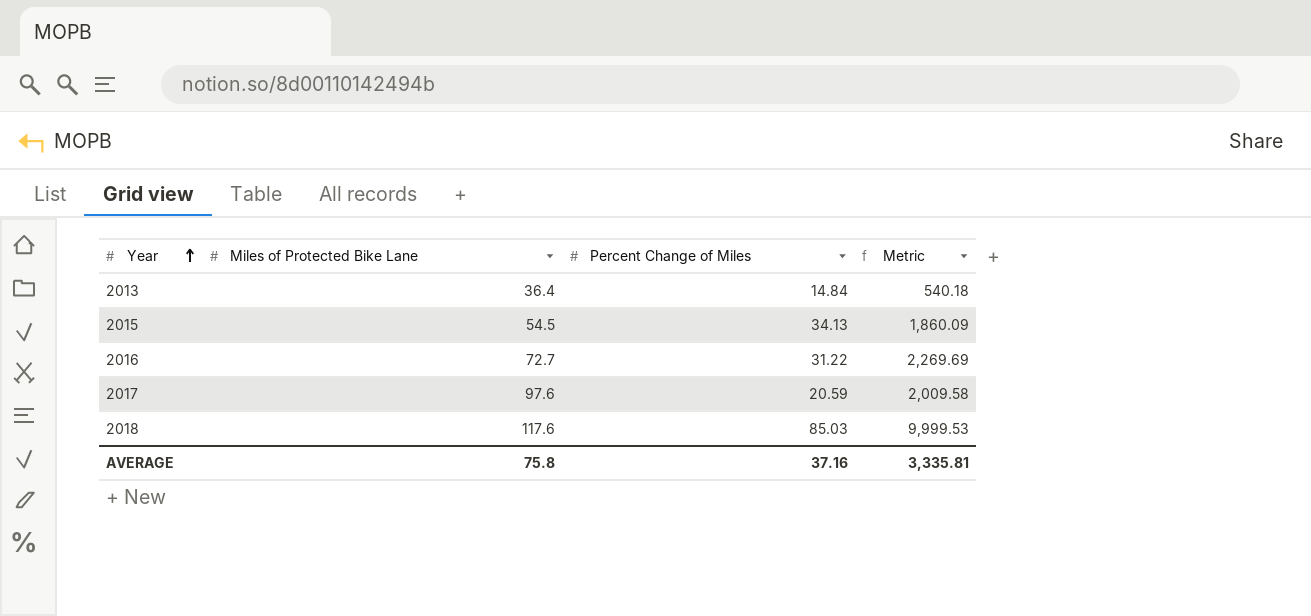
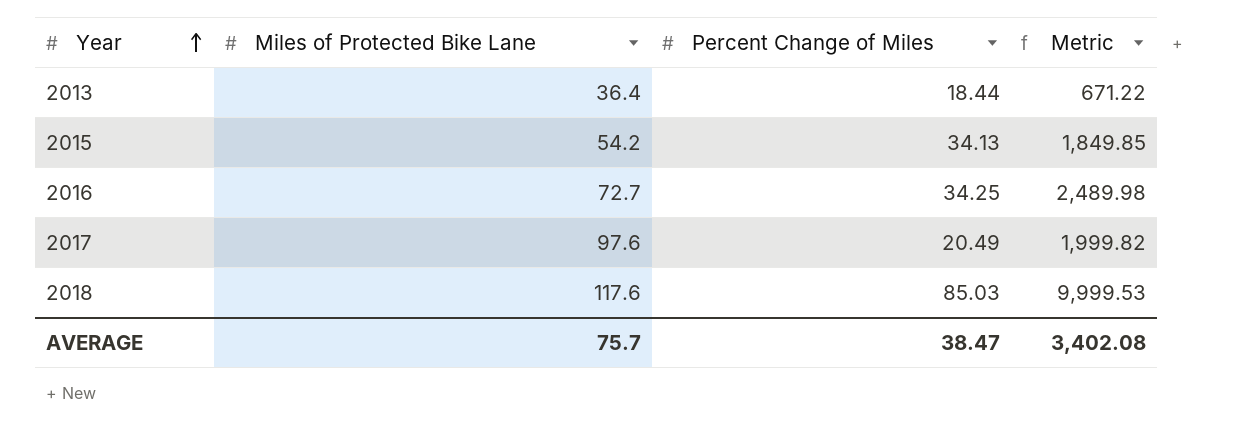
2013 | Percent Change of Miles: 14.84 -> 18.44
2013 | Metric: 540.18 -> 671.22
2015 | Miles of Protected Bike Lane: 54.5 -> 54.2
2015 | Metric: 1,860.09 -> 1,849.85
2016 | Percent Change of Miles: 31.22 -> 34.25
2016 | Metric: 2,269.69 -> 2,489.98
2017 | Percent Change of Miles: 20.59 -> 20.49
2017 | Metric: 2,009.58 -> 1,999.82
AVERAGE | Miles of Protected Bike Lane: 75.8 -> 75.7
AVERAGE | Percent Change of Miles: 37.16 -> 38.47
AVERAGE | Metric: 3,335.81 -> 3,402.08

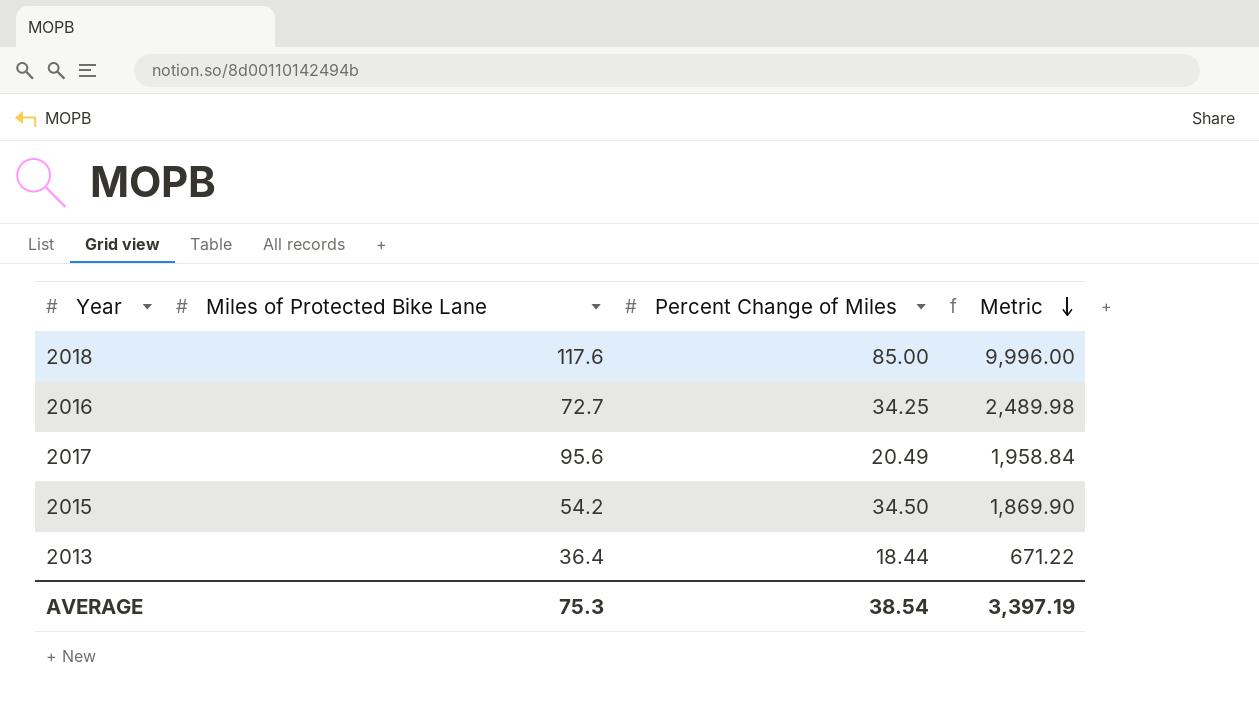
row order: Year ascending -> Metric descending
2018 | Percent Change of Miles: 85.03 -> 85.00
2018 | Metric: 9,999.53 -> 9,996.00
2017 | Miles of Protected Bike Lane: 97.6 -> 95.6
2017 | Metric: 1,999.82 -> 1,958.84
2015 | Percent Change of Miles: 34.13 -> 34.50
2015 | Metric: 1,849.85 -> 1,869.90
AVERAGE | Miles of Protected Bike Lane: 75.7 -> 75.3
AVERAGE | Percent Change of Miles: 38.47 -> 38.54
AVERAGE | Metric: 3,402.08 -> 3,397.19

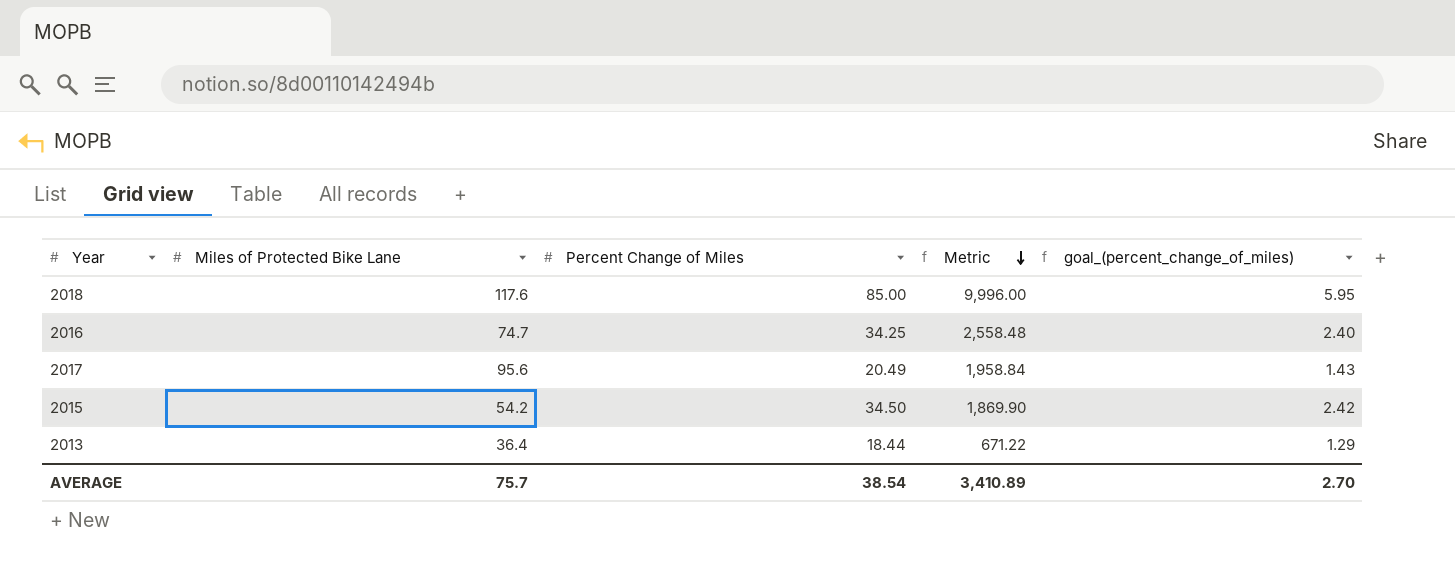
column goal_(percent_change_of_miles) | formula: none -> [Percent Change of Miles] * 0.07
2016 | Miles of Protected Bike Lane: 72.7 -> 74.7
2016 | Metric: 2,489.98 -> 2,558.48
AVERAGE | Miles of Protected Bike Lane: 75.3 -> 75.7
AVERAGE | Metric: 3,397.19 -> 3,410.89

